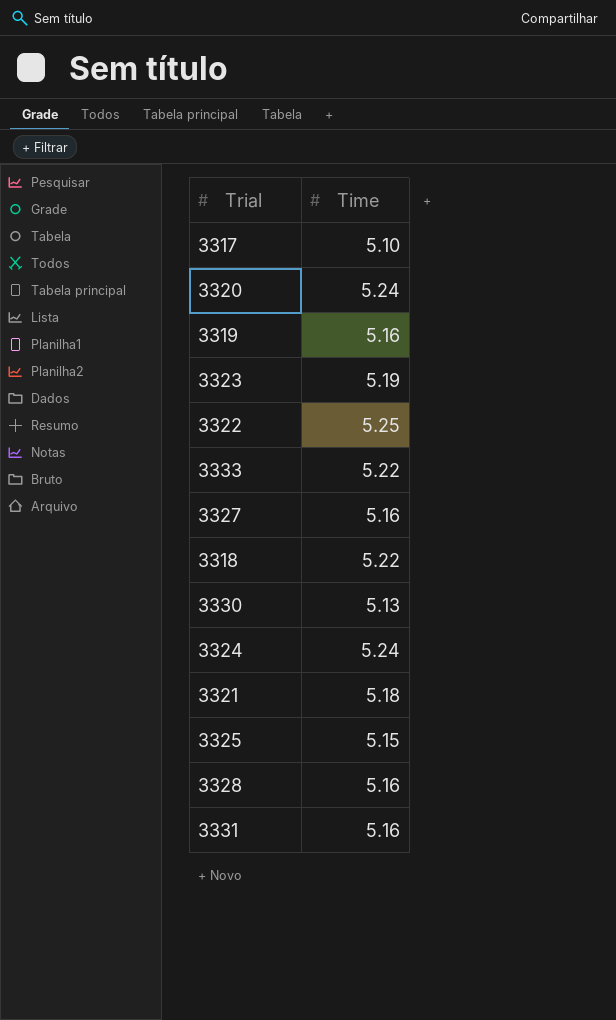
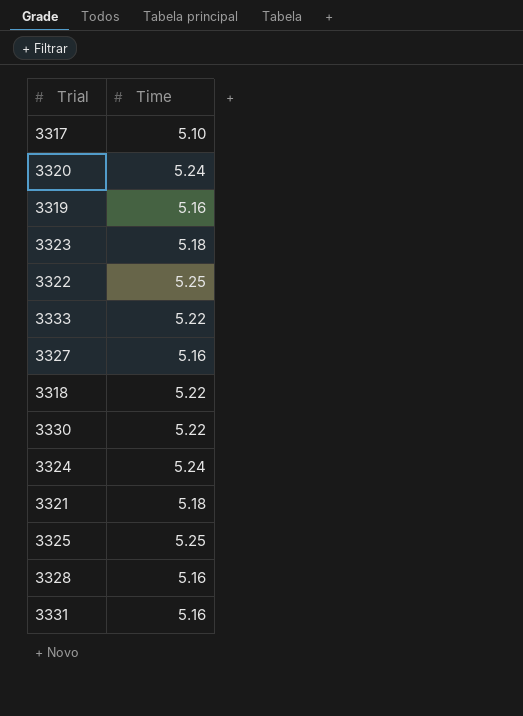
3323 | Time: 5.19 -> 5.18
3330 | Time: 5.13 -> 5.22
3325 | Time: 5.15 -> 5.25

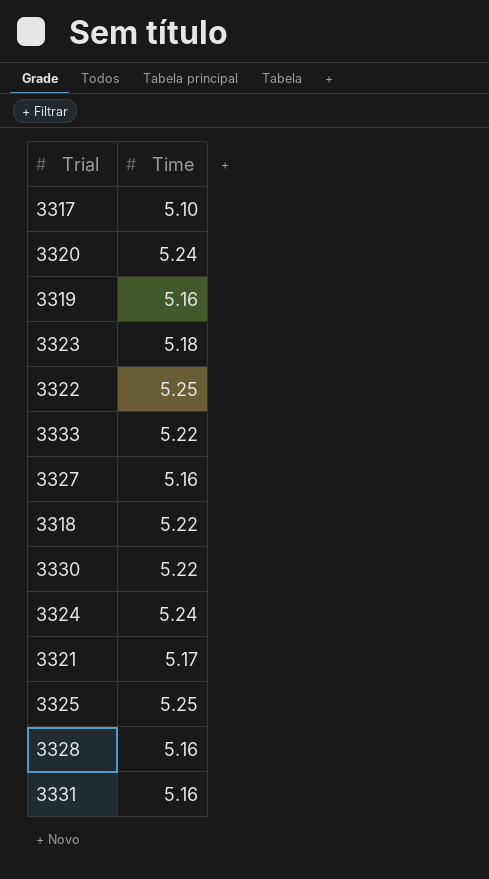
3321 | Time: 5.18 -> 5.17

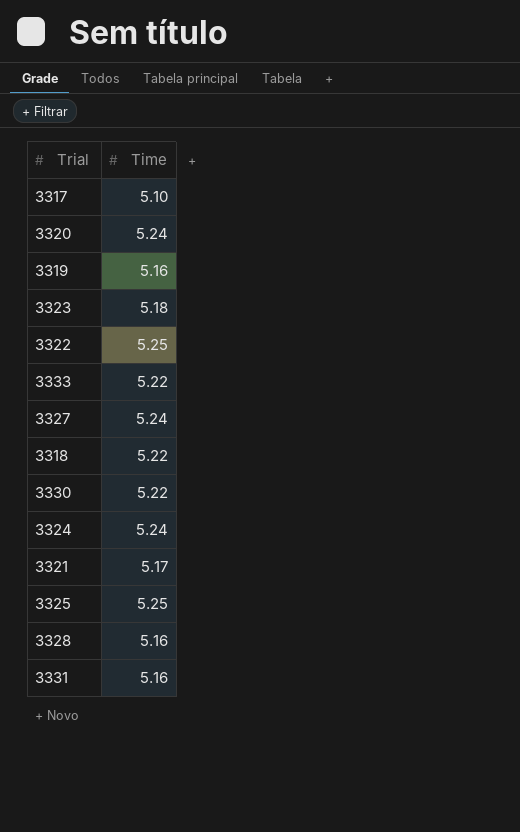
3327 | Time: 5.16 -> 5.24

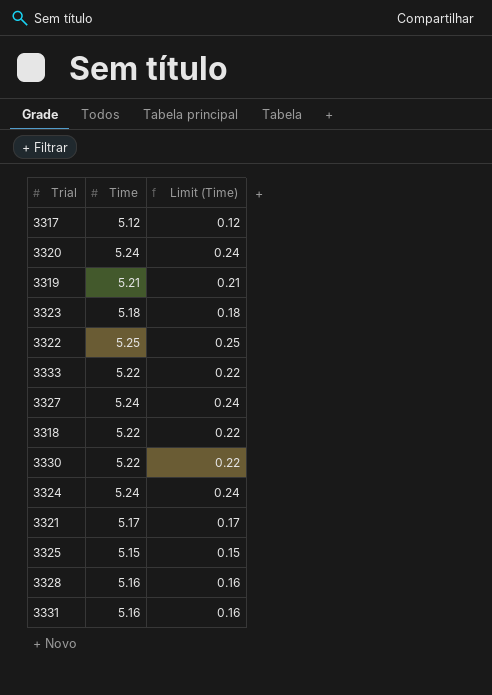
column Limit (Time) | formula: none -> [Time] - 5
3317 | Time: 5.10 -> 5.12
3319 | Time: 5.16 -> 5.21
3325 | Time: 5.25 -> 5.15

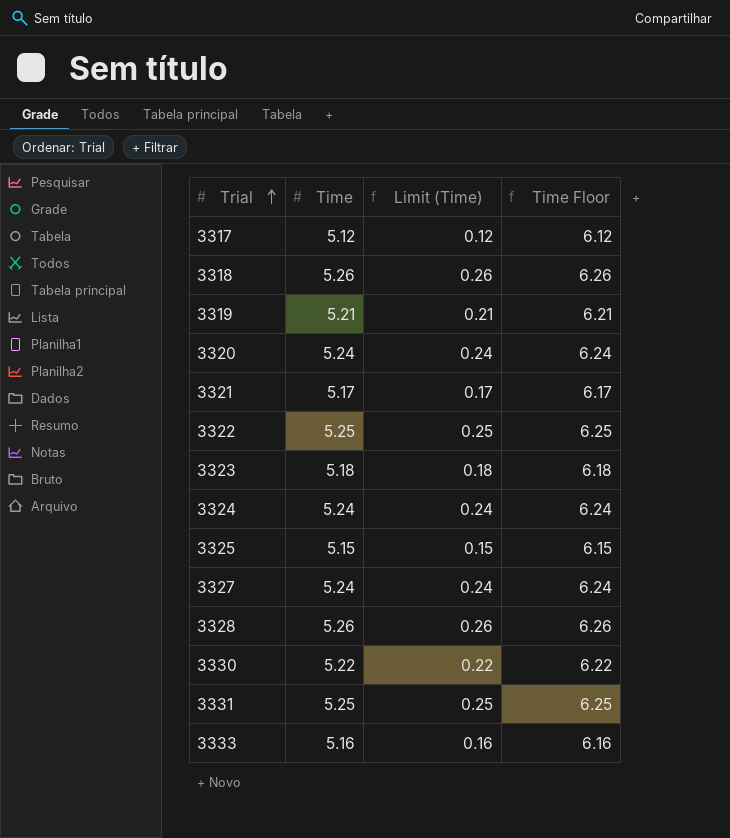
row order: none -> Trial ascending
column Time Floor | formula: none -> [Time] + 1
3318 | Time: 5.22 -> 5.26
3318 | Limit (Time): 0.22 -> 0.26
3328 | Time: 5.16 -> 5.26
3328 | Limit (Time): 0.16 -> 0.26
3331 | Time: 5.16 -> 5.25
3331 | Limit (Time): 0.16 -> 0.25
3333 | Time: 5.22 -> 5.16
3333 | Limit (Time): 0.22 -> 0.16

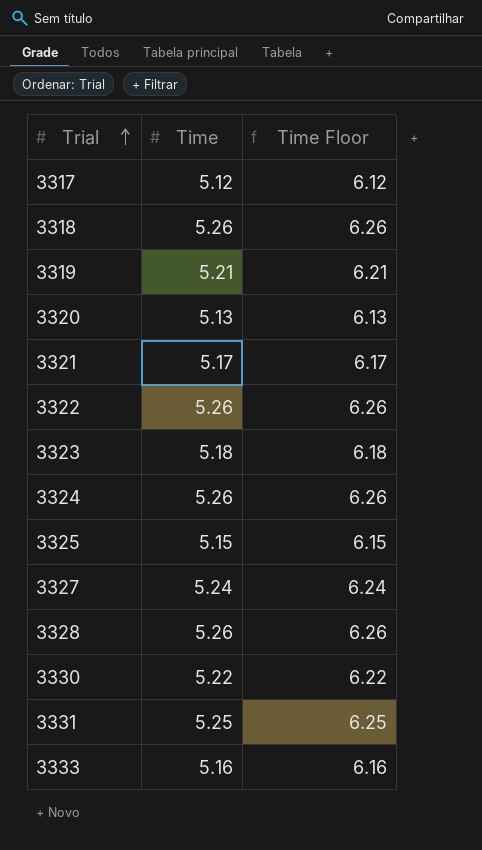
column Limit (Time) | formula: [Time] - 5 -> none
3320 | Time: 5.24 -> 5.13
3320 | Time Floor: 6.24 -> 6.13
3322 | Time: 5.25 -> 5.26
3322 | Time Floor: 6.25 -> 6.26
3324 | Time: 5.24 -> 5.26
3324 | Time Floor: 6.24 -> 6.26

